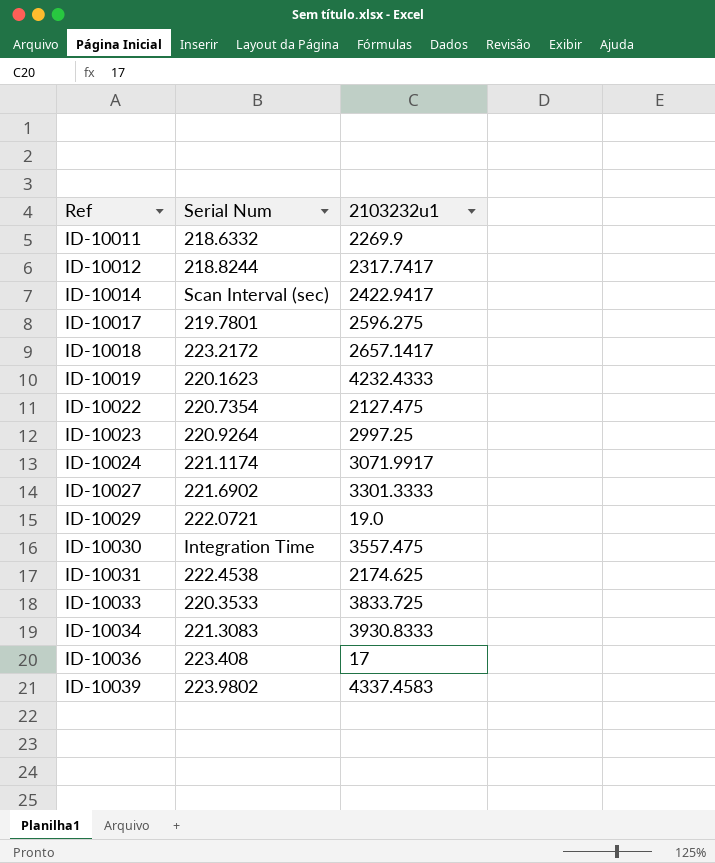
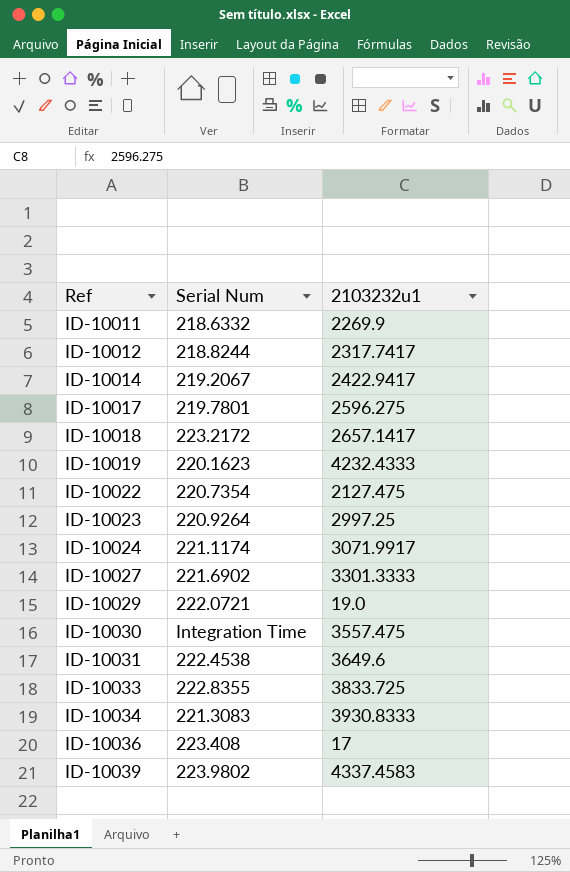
ID-10014 | Serial Num: Scan Interval (sec) -> 219.2067
ID-10031 | 2103232u1: 2174.625 -> 3649.6
ID-10033 | Serial Num: 220.3533 -> 222.8355

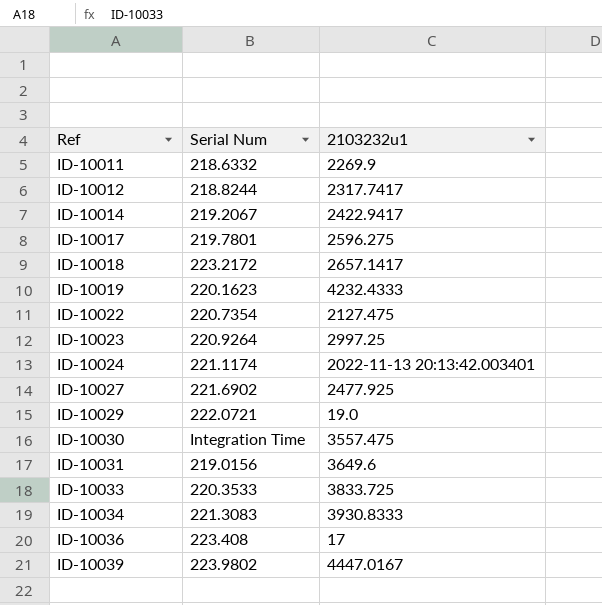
ID-10024 | 2103232u1: 3071.9917 -> 2022-11-13 20:13:42.003401
ID-10027 | 2103232u1: 3301.3333 -> 2477.925
ID-10031 | Serial Num: 222.4538 -> 219.0156
ID-10033 | Serial Num: 222.8355 -> 220.3533
ID-10039 | 2103232u1: 4337.4583 -> 4447.0167

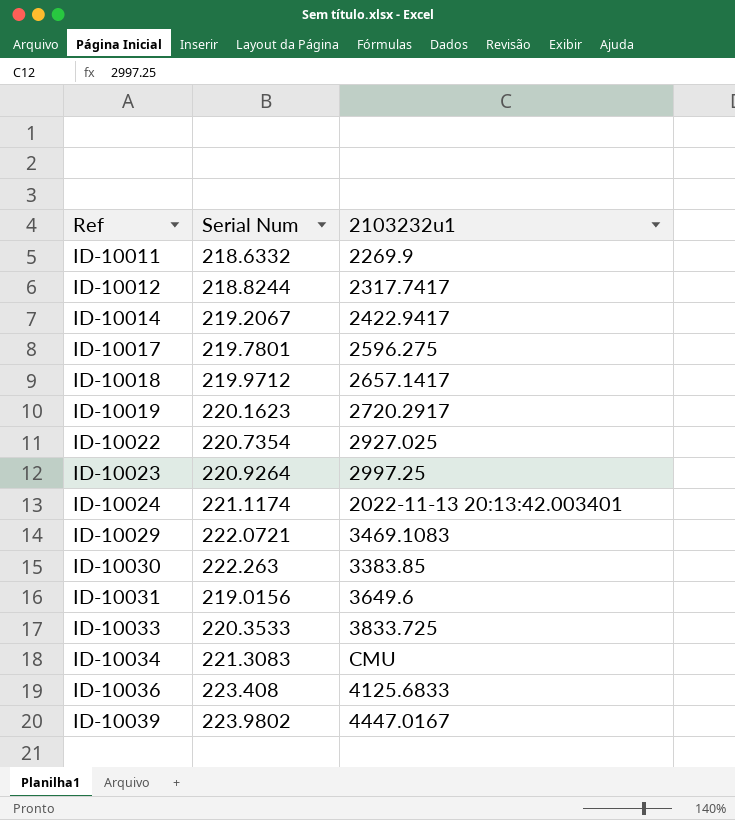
row ID-10027: 221.6902 | 2477.925 -> none
ID-10018 | Serial Num: 223.2172 -> 219.9712
ID-10019 | 2103232u1: 4232.4333 -> 2720.2917
ID-10022 | 2103232u1: 2127.475 -> 2927.025
ID-10029 | 2103232u1: 19.0 -> 3469.1083
ID-10030 | Serial Num: Integration Time -> 222.263
ID-10030 | 2103232u1: 3557.475 -> 3383.85
ID-10034 | 2103232u1: 3930.8333 -> CMU
ID-10036 | 2103232u1: 17 -> 4125.6833

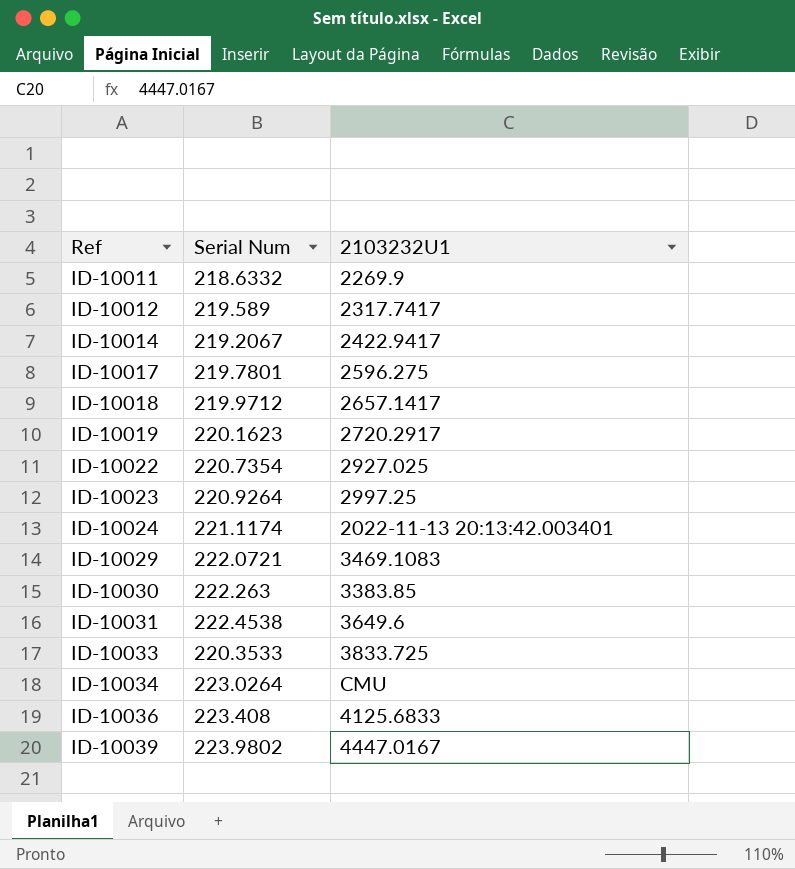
column name: 2103232u1 -> 2103232U1
ID-10012 | Serial Num: 218.8244 -> 219.589
ID-10031 | Serial Num: 219.0156 -> 222.4538
ID-10034 | Serial Num: 221.3083 -> 223.0264

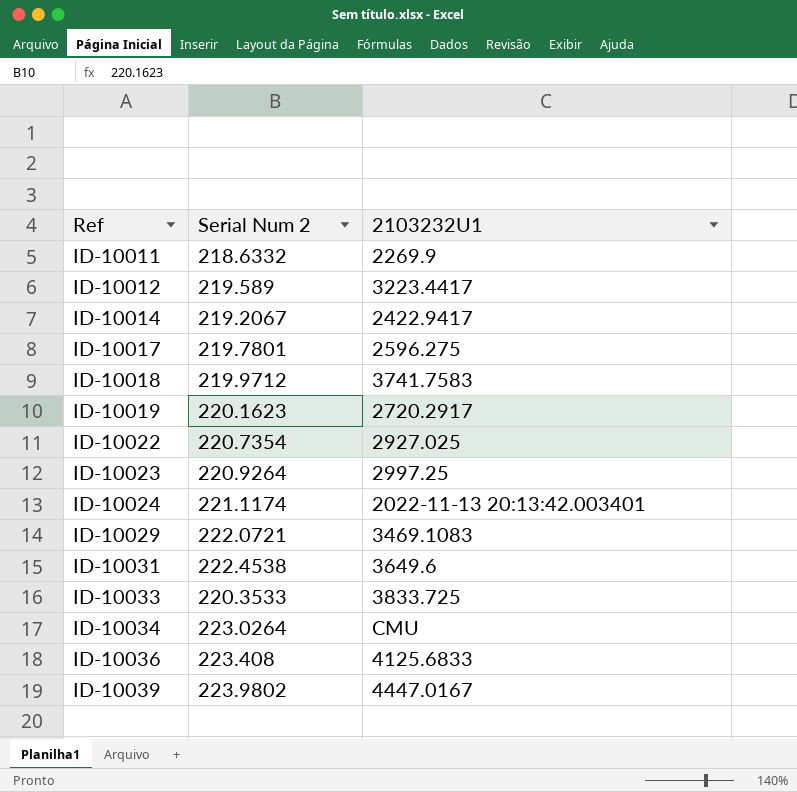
column name: Serial Num -> Serial Num 2
row ID-10030: 222.263 | 3383.85 -> none
ID-10012 | 2103232U1: 2317.7417 -> 3223.4417
ID-10018 | 2103232U1: 2657.1417 -> 3741.7583

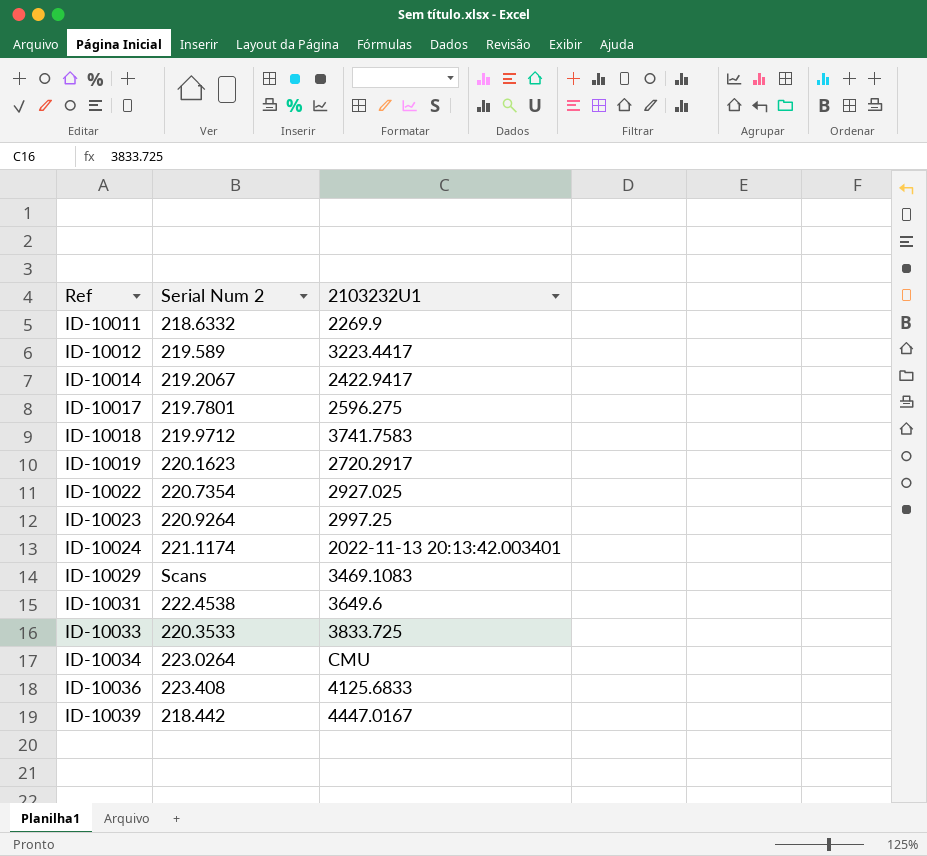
ID-10029 | Serial Num 2: 222.0721 -> Scans
ID-10039 | Serial Num 2: 223.9802 -> 218.442

